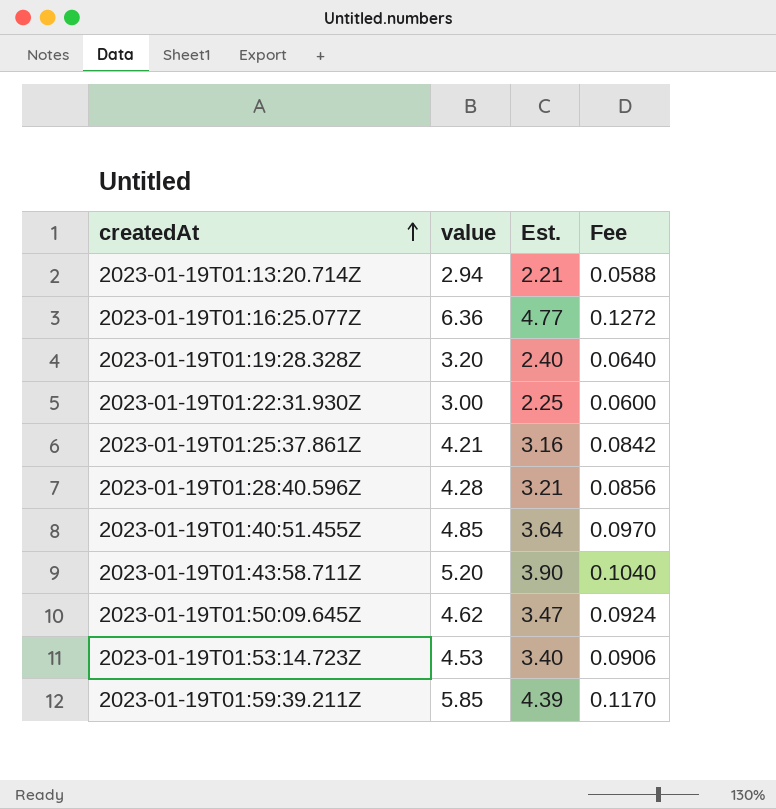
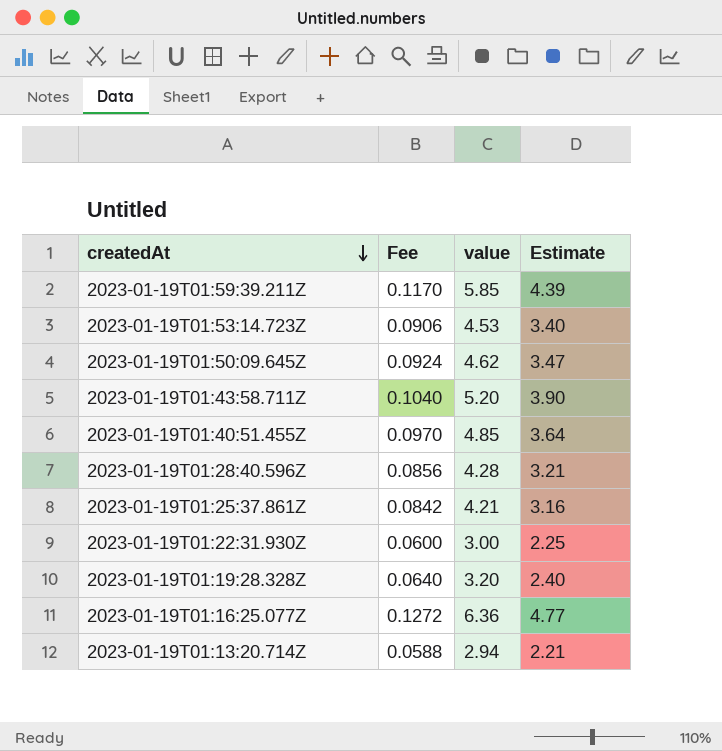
row order: createdAt ascending -> createdAt descending
column Fee | position: 4 -> 2
column name: Est. -> Estimate

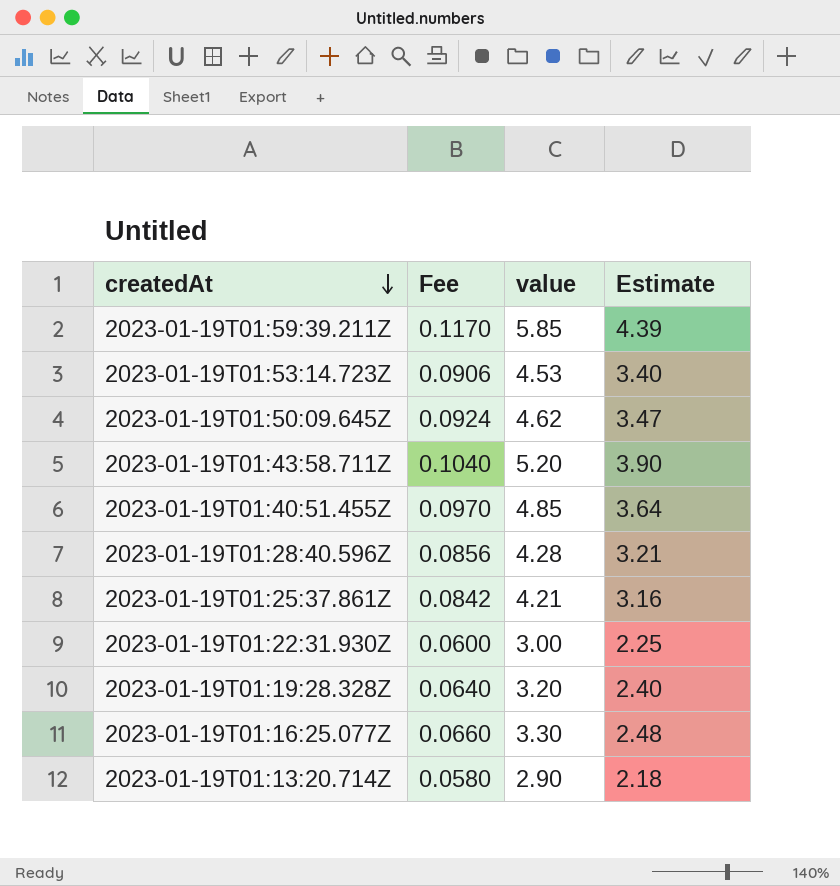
2023-01-19T01:16:25.077Z | Fee: 0.1272 -> 0.0660
2023-01-19T01:16:25.077Z | value: 6.36 -> 3.30
2023-01-19T01:16:25.077Z | Estimate: 4.77 -> 2.48
2023-01-19T01:13:20.714Z | Fee: 0.0588 -> 0.0580
2023-01-19T01:13:20.714Z | value: 2.94 -> 2.90
2023-01-19T01:13:20.714Z | Estimate: 2.21 -> 2.18

